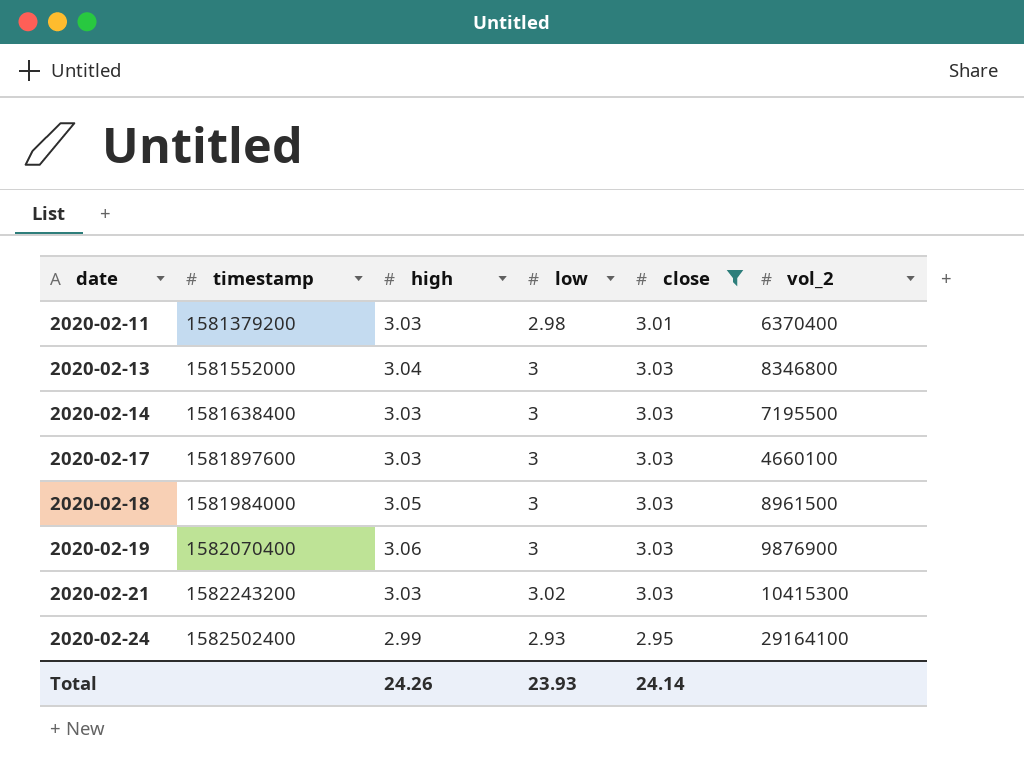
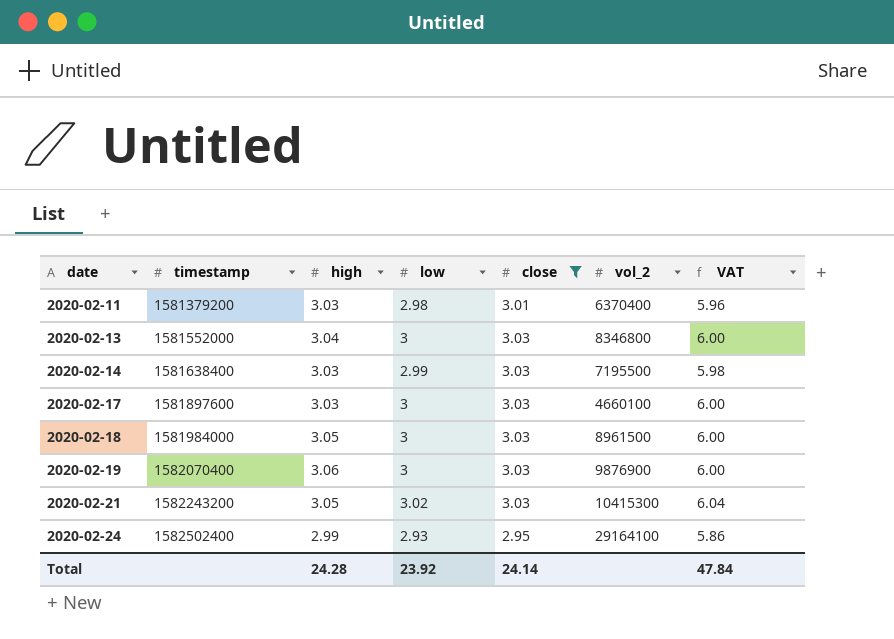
column VAT | formula: none -> [low] * 2
2020-02-14 | low: 3 -> 2.99
2020-02-21 | high: 3.03 -> 3.05
Total | high: 24.26 -> 24.28
Total | low: 23.93 -> 23.92

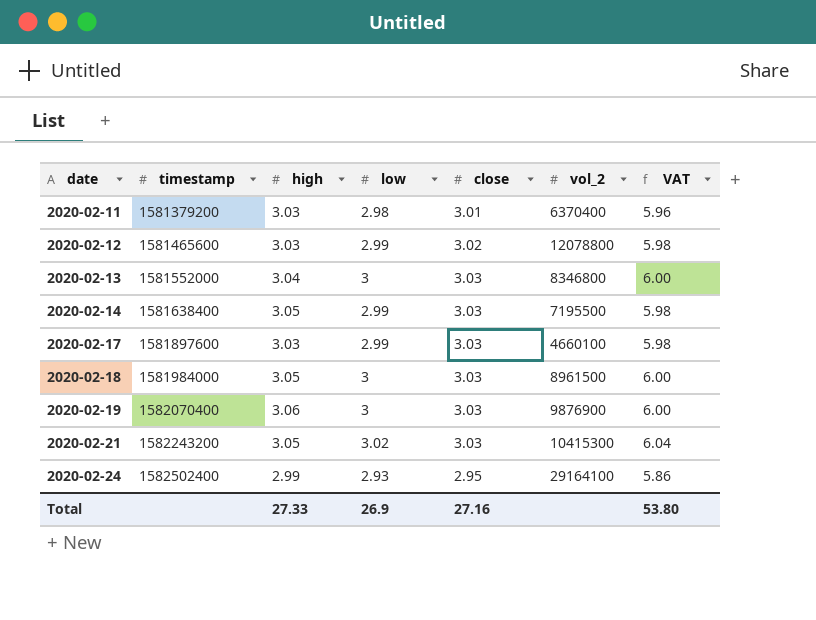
filter: close != 3.02 -> none
2020-02-14 | high: 3.03 -> 3.05
2020-02-17 | low: 3 -> 2.99
2020-02-17 | VAT: 6.00 -> 5.98
Total | high: 24.28 -> 27.33
Total | low: 23.92 -> 26.9
Total | close: 24.14 -> 27.16
Total | VAT: 47.84 -> 53.80

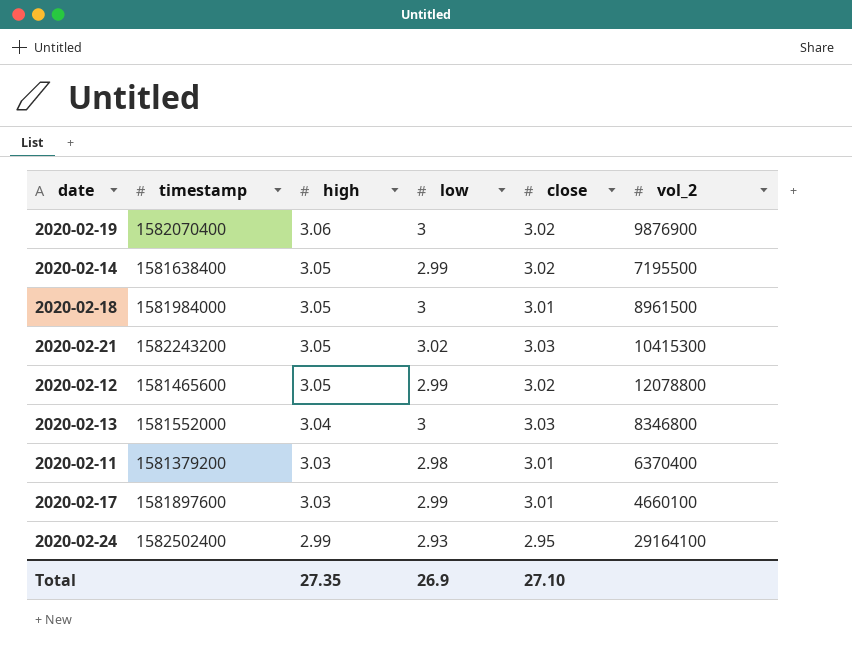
row order: date ascending -> high descending
column VAT | formula: [low] * 2 -> none
2020-02-19 | close: 3.03 -> 3.02
2020-02-14 | close: 3.03 -> 3.02
2020-02-18 | close: 3.03 -> 3.01
2020-02-12 | high: 3.03 -> 3.05
2020-02-17 | close: 3.03 -> 3.01
Total | high: 27.33 -> 27.35
Total | close: 27.16 -> 27.10

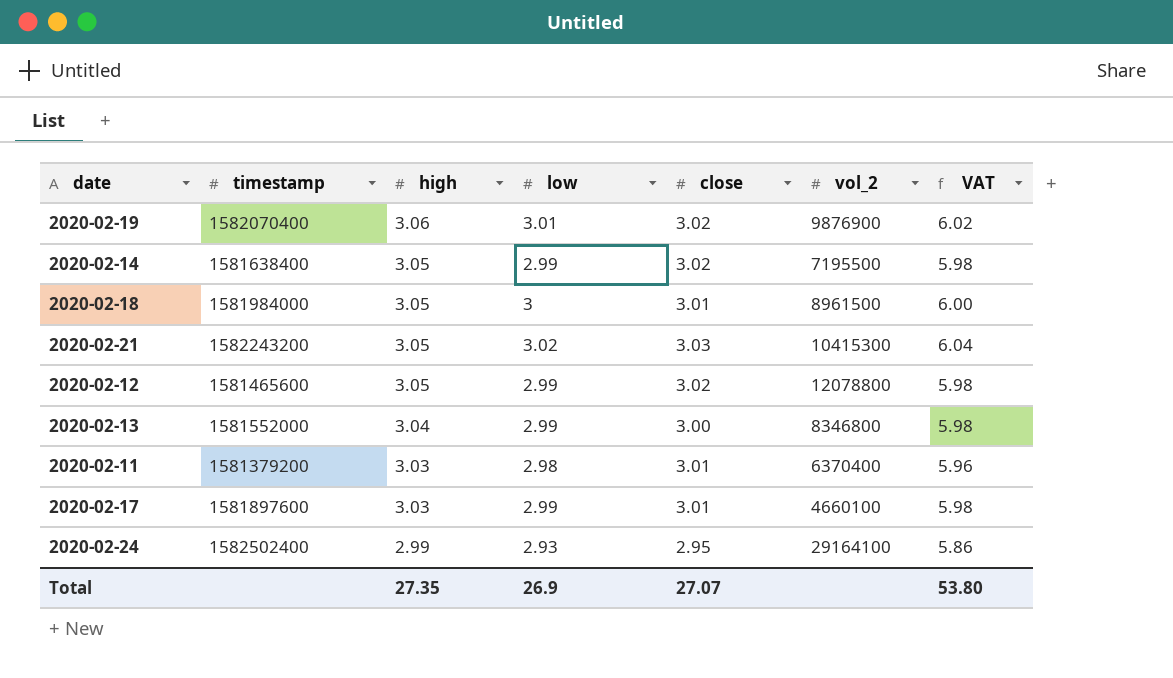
column VAT | formula: none -> [low] * 2
2020-02-19 | low: 3 -> 3.01
2020-02-13 | low: 3 -> 2.99
2020-02-13 | close: 3.03 -> 3.00
Total | close: 27.10 -> 27.07

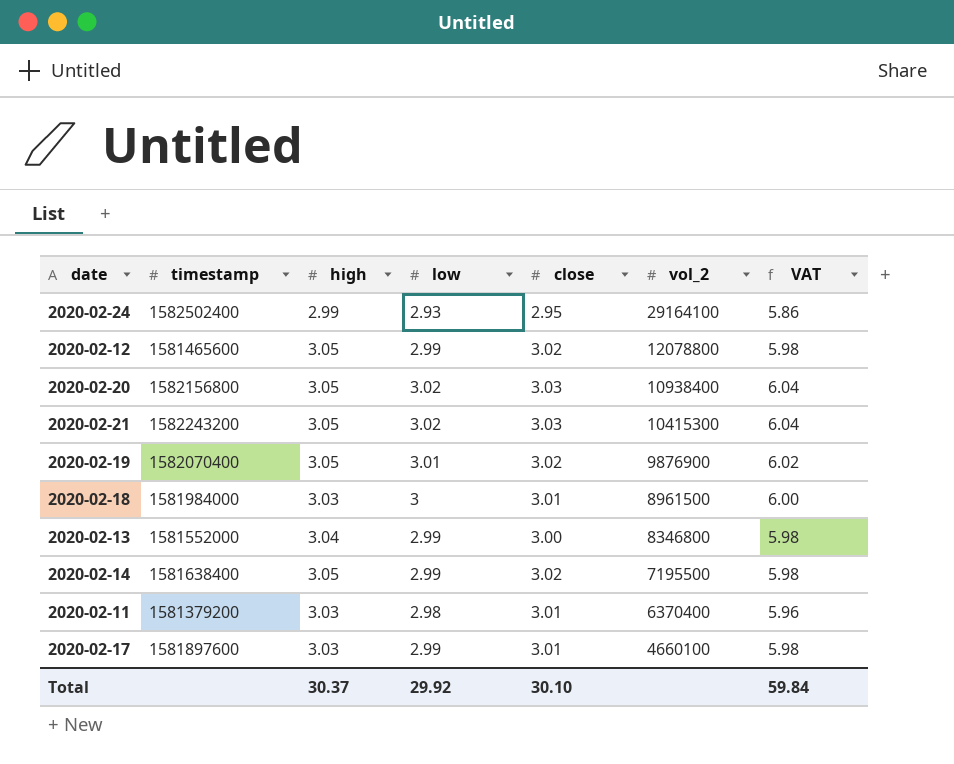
row order: high descending -> vol_2 descending
row 2020-02-20: none -> 1582156800 | 3.05 | 3.02 | 3.03 | 10938400 | 6.04
2020-02-19 | high: 3.06 -> 3.05
2020-02-18 | high: 3.05 -> 3.03
Total | high: 27.35 -> 30.37
Total | low: 26.9 -> 29.92
Total | close: 27.07 -> 30.10
Total | VAT: 53.80 -> 59.84

